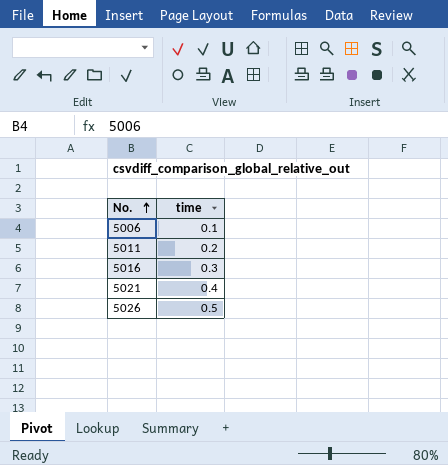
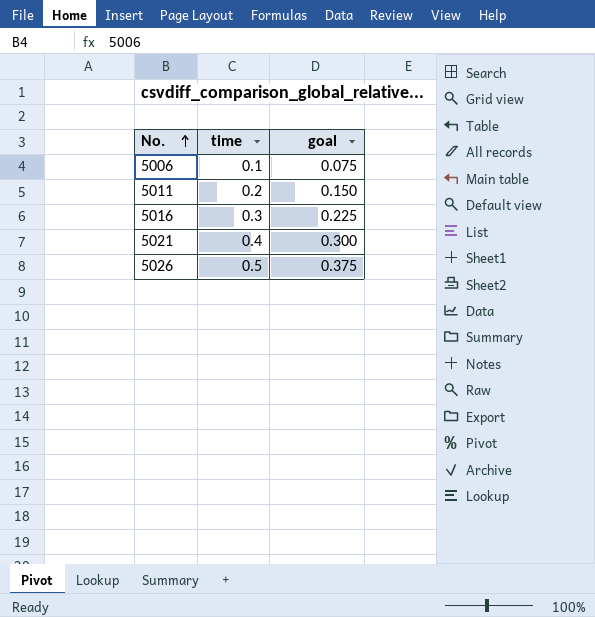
column goal | formula: none -> [time] * 0.75

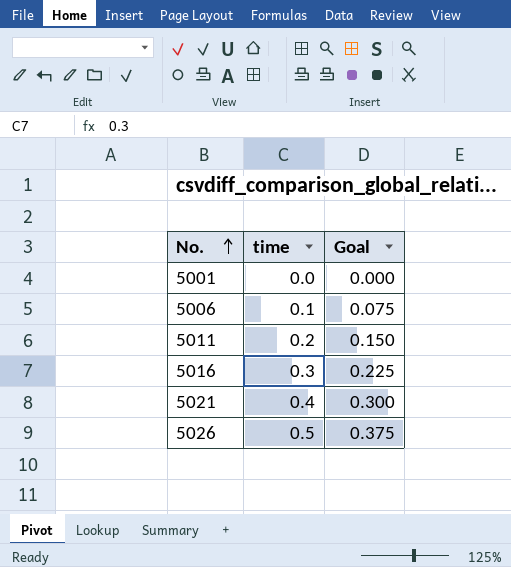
column name: goal -> Goal
row 5001: none -> 0.0 | 0.000

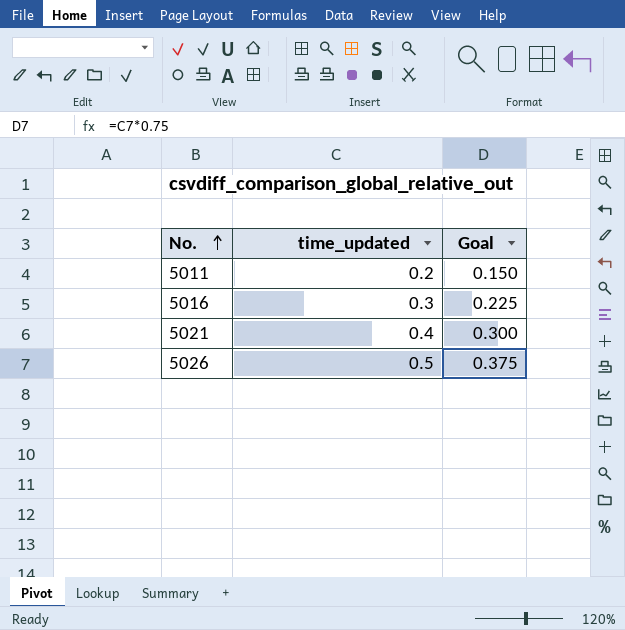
column name: time -> time_updated
row 5001: 0.0 | 0.000 -> none
row 5006: 0.1 | 0.075 -> none

